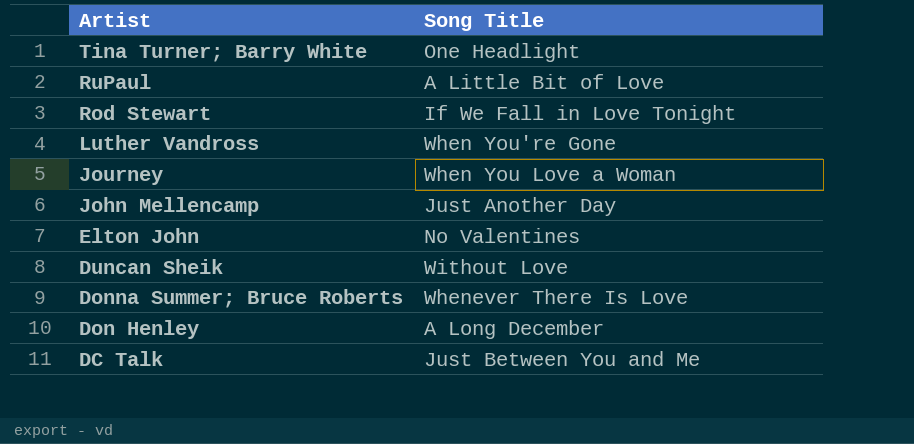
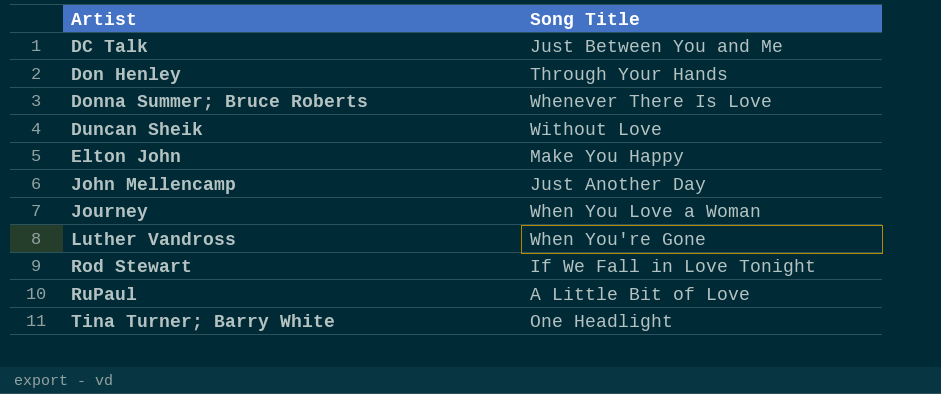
row order: Artist descending -> Artist ascending
Don Henley | Song Title: A Long December -> Through Your Hands
Elton John | Song Title: No Valentines -> Make You Happy

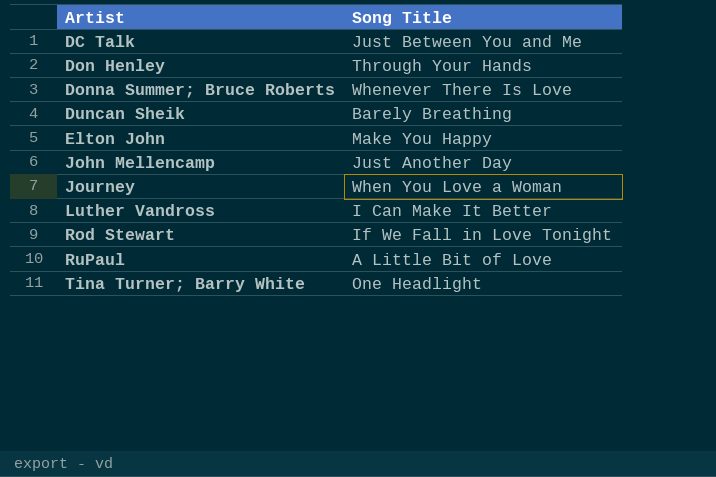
Duncan Sheik | Song Title: Without Love -> Barely Breathing
Luther Vandross | Song Title: When You're Gone -> I Can Make It Better

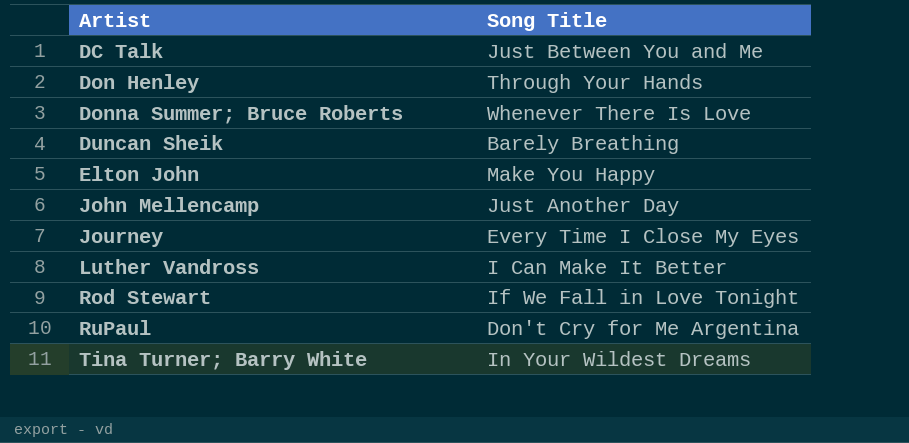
Journey | Song Title: When You Love a Woman -> Every Time I Close My Eyes
RuPaul | Song Title: A Little Bit of Love -> Don't Cry for Me Argentina
Tina Turner; Barry White | Song Title: One Headlight -> In Your Wildest Dreams

